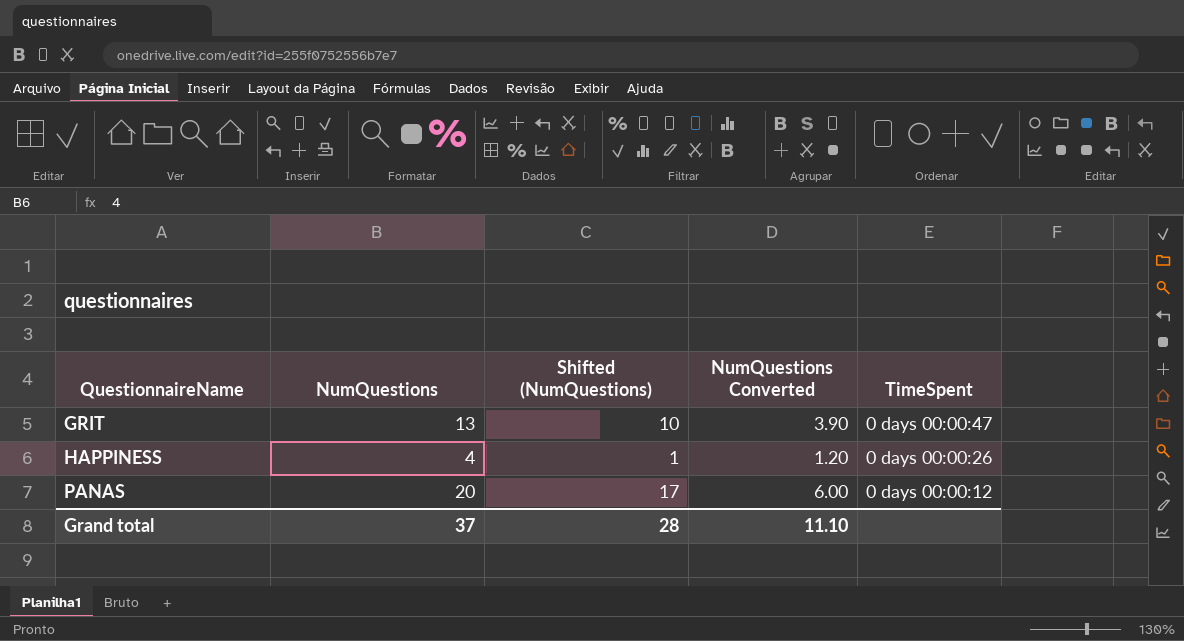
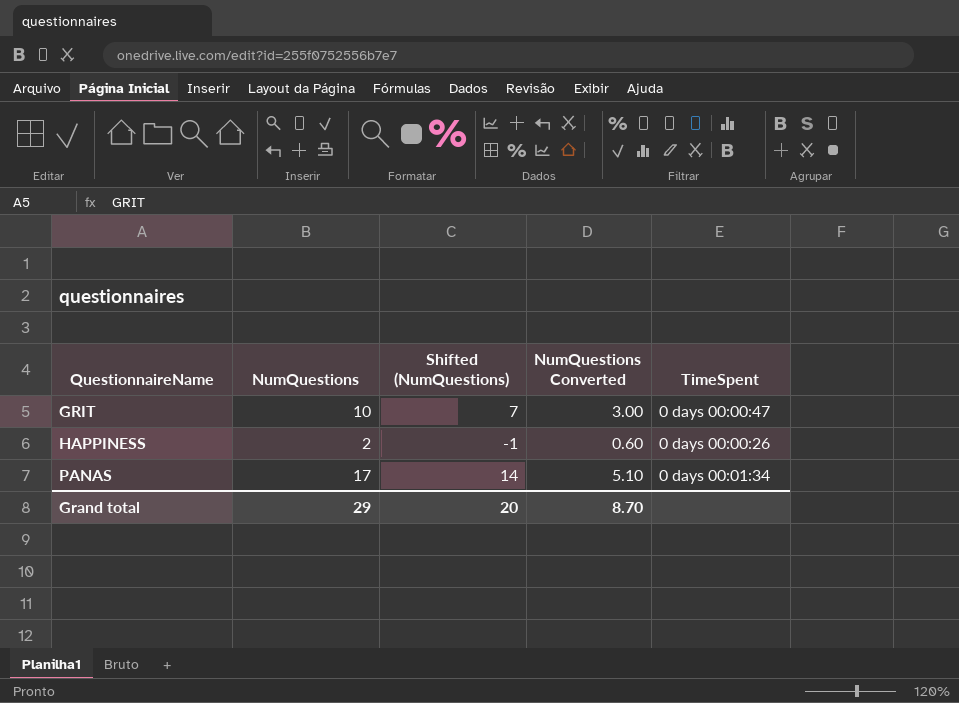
GRIT | NumQuestions: 13 -> 10
GRIT | Shifted (NumQuestions): 10 -> 7
GRIT | NumQuestions Converted: 3.90 -> 3.00
HAPPINESS | NumQuestions: 4 -> 2
HAPPINESS | Shifted (NumQuestions): 1 -> -1
HAPPINESS | NumQuestions Converted: 1.20 -> 0.60
PANAS | NumQuestions: 20 -> 17
PANAS | Shifted (NumQuestions): 17 -> 14
PANAS | NumQuestions Converted: 6.00 -> 5.10
PANAS | TimeSpent: 0 days 00:00:12 -> 0 days 00:01:34
Grand total | NumQuestions: 37 -> 29
Grand total | Shifted (NumQuestions): 28 -> 20
Grand total | NumQuestions Converted: 11.10 -> 8.70

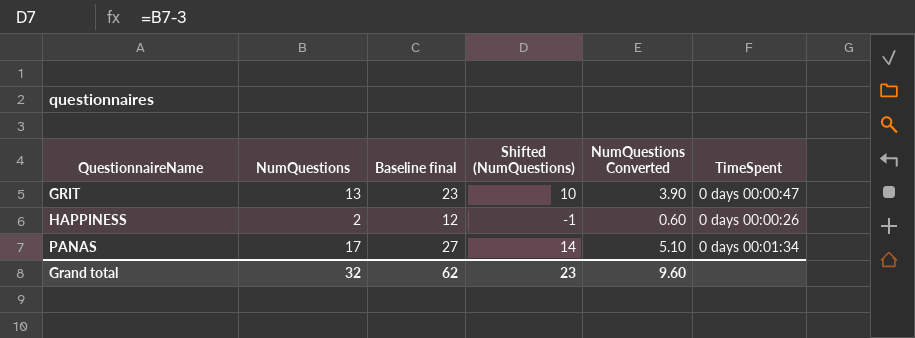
column Baseline final | formula: none -> [NumQuestions] + 10
GRIT | NumQuestions: 10 -> 13
GRIT | Shifted (NumQuestions): 7 -> 10
GRIT | NumQuestions Converted: 3.00 -> 3.90
Grand total | NumQuestions: 29 -> 32
Grand total | Shifted (NumQuestions): 20 -> 23
Grand total | NumQuestions Converted: 8.70 -> 9.60

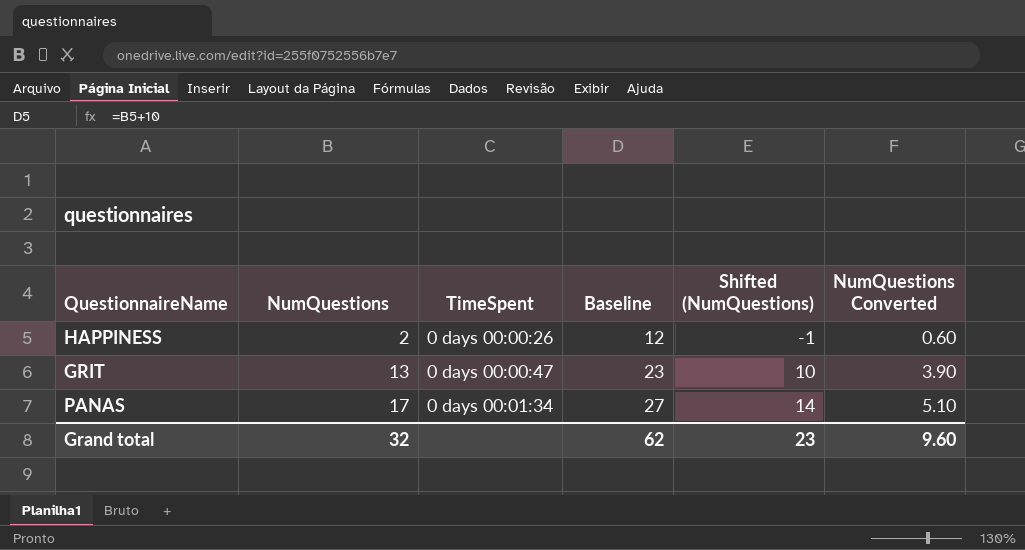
row order: QuestionnaireName ascending -> NumQuestions ascending
column TimeSpent | position: 6 -> 3
column name: Baseline final -> Baseline

